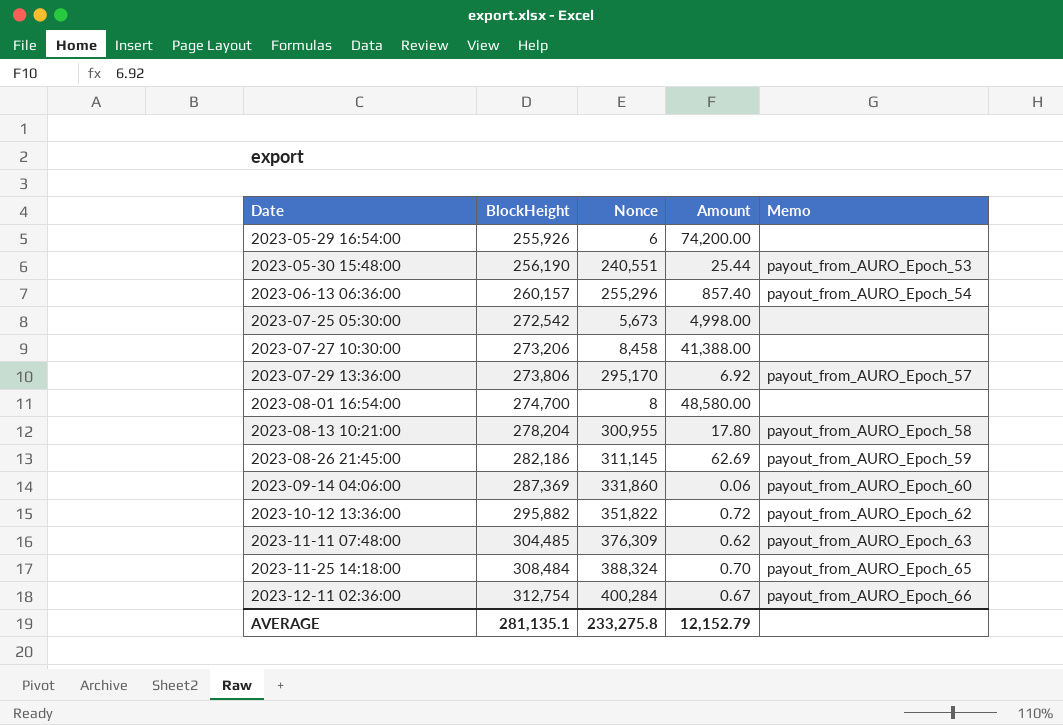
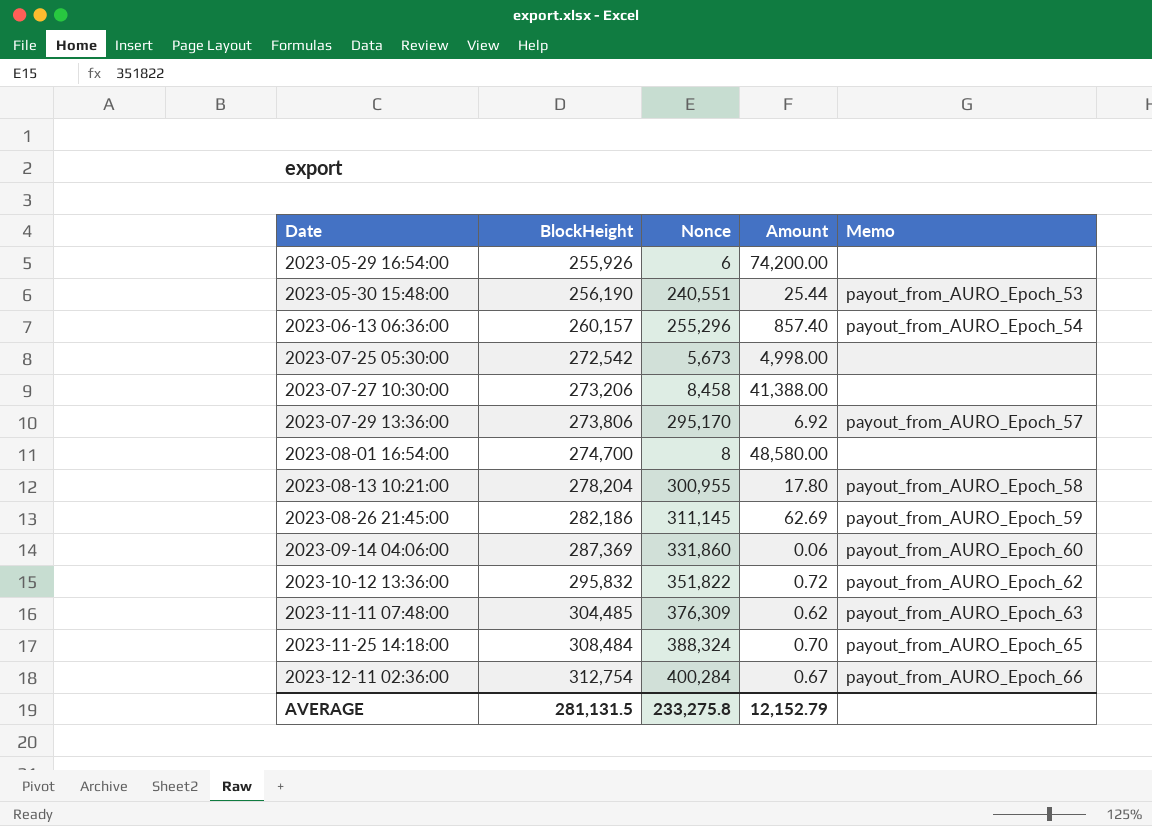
2023-10-12 13:36:00 | BlockHeight: 295,882 -> 295,832
AVERAGE | BlockHeight: 281,135.1 -> 281,131.5

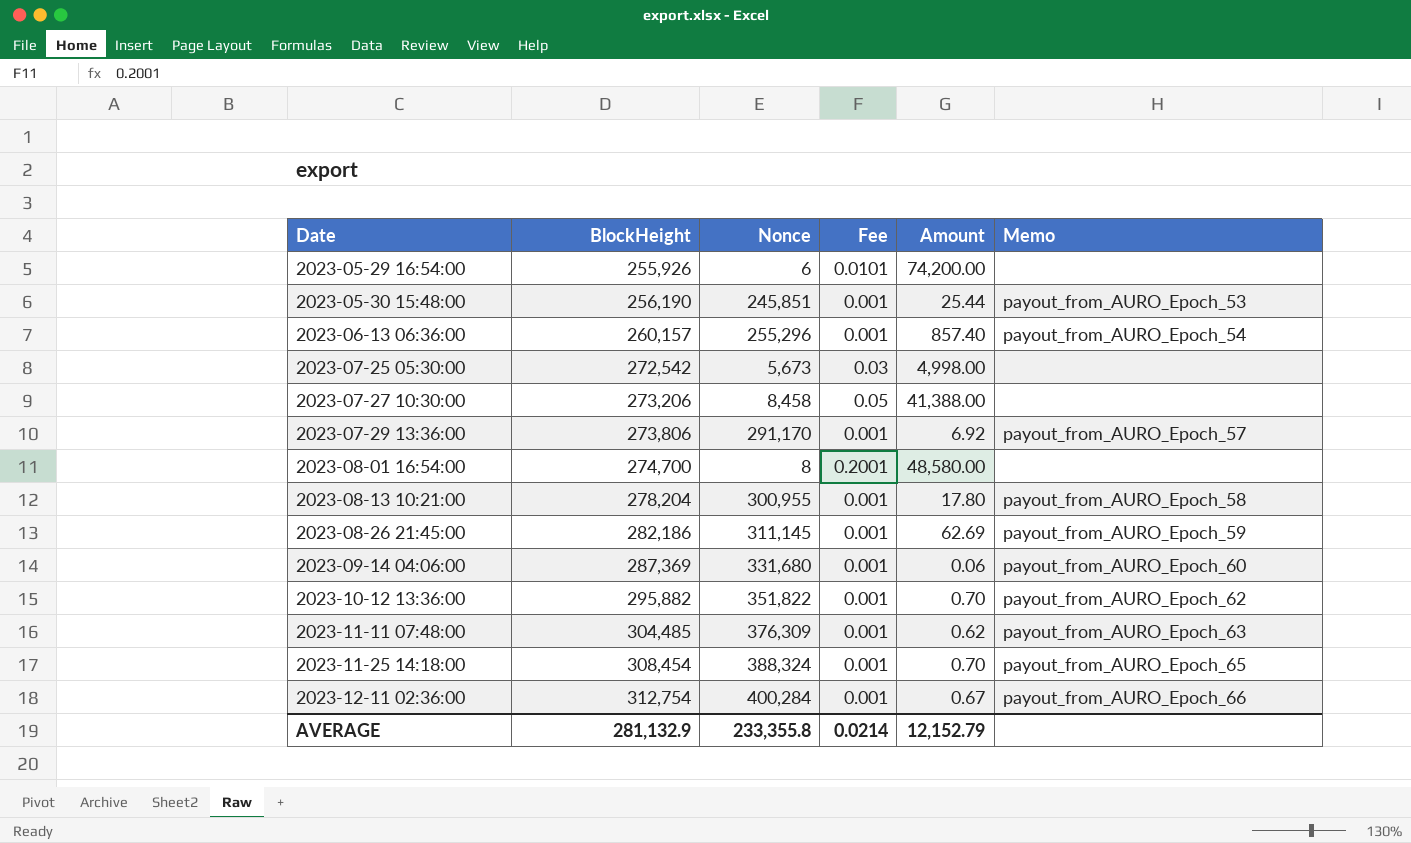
column Fee | position: none -> 4
2023-05-30 15:48:00 | Nonce: 240,551 -> 245,851
2023-07-29 13:36:00 | Nonce: 295,170 -> 291,170
2023-09-14 04:06:00 | Nonce: 331,860 -> 331,680
2023-10-12 13:36:00 | BlockHeight: 295,832 -> 295,882
2023-10-12 13:36:00 | Amount: 0.72 -> 0.70
2023-11-25 14:18:00 | BlockHeight: 308,484 -> 308,454
AVERAGE | BlockHeight: 281,131.5 -> 281,132.9
AVERAGE | Nonce: 233,275.8 -> 233,355.8

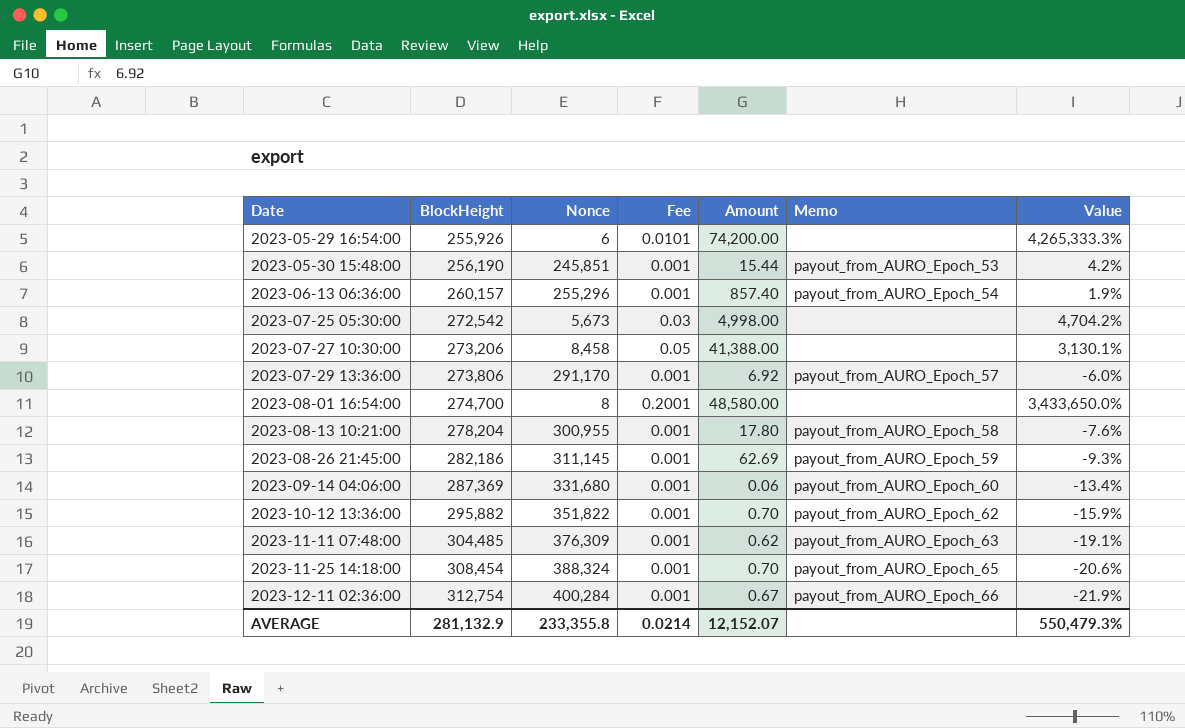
column Value | formula: none -> ([BlockHeight] - [Nonce]) / [Nonce]
2023-05-30 15:48:00 | Amount: 25.44 -> 15.44
AVERAGE | Amount: 12,152.79 -> 12,152.07

